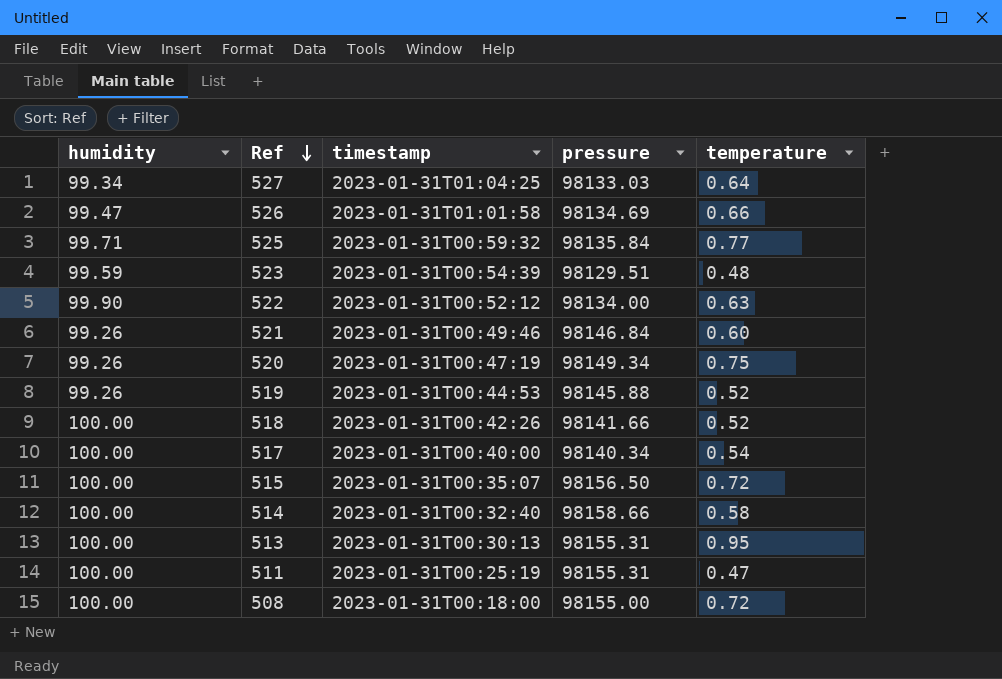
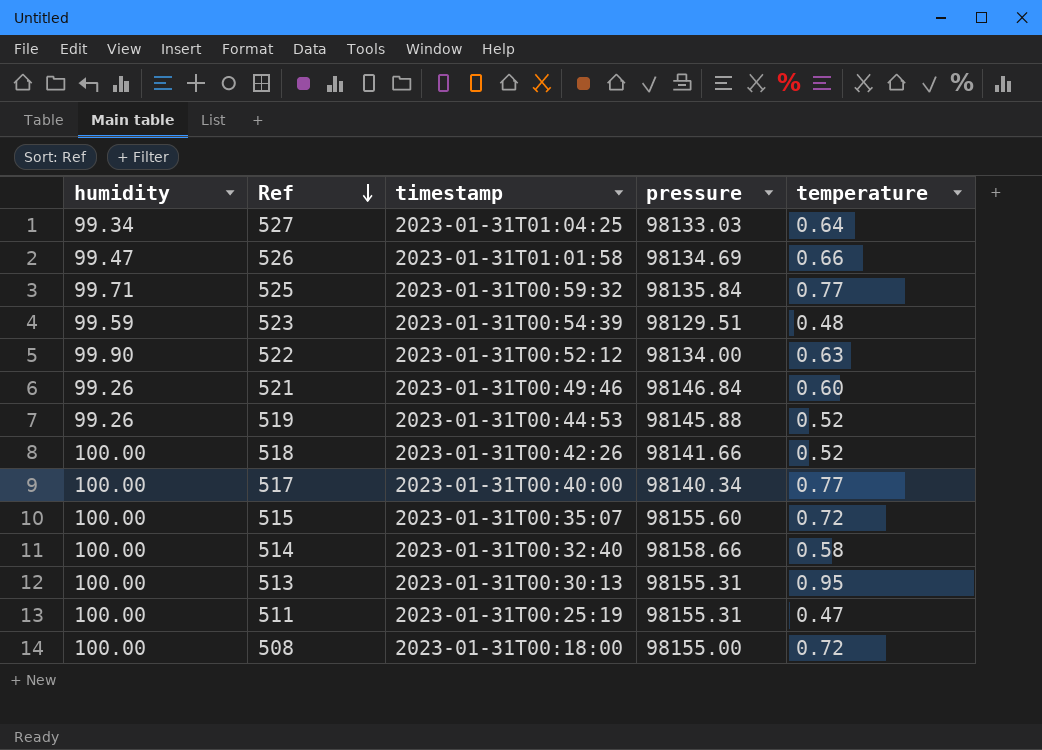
row 520: 99.26 | 2023-01-31T00:47:19 | 98149.34 | 0.75 -> none
517 | temperature: 0.54 -> 0.77
515 | pressure: 98156.50 -> 98155.60

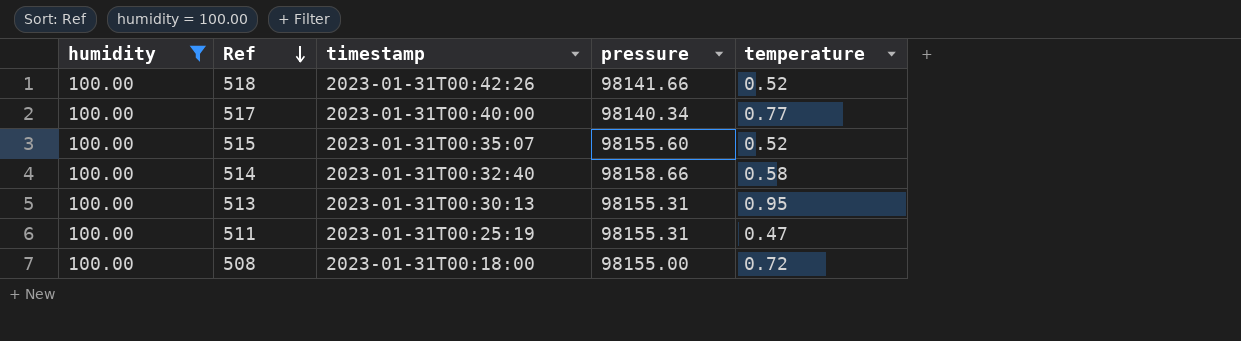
filter: none -> humidity = 100.00
515 | temperature: 0.72 -> 0.52

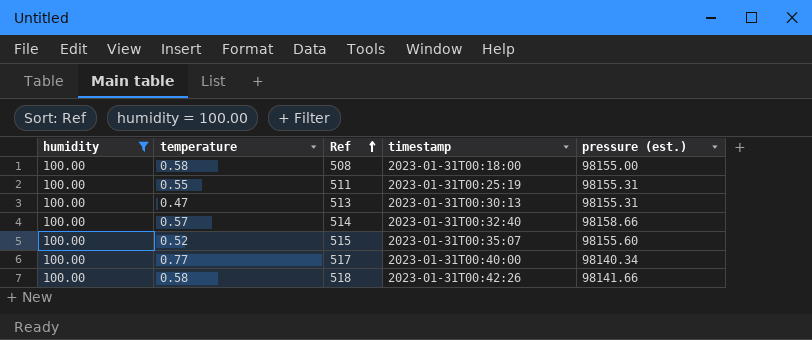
row order: Ref descending -> Ref ascending
column temperature | position: 5 -> 2
column name: pressure -> pressure (est.)
508 | temperature: 0.72 -> 0.58
511 | temperature: 0.47 -> 0.55
513 | temperature: 0.95 -> 0.47
514 | temperature: 0.58 -> 0.57
518 | temperature: 0.52 -> 0.58

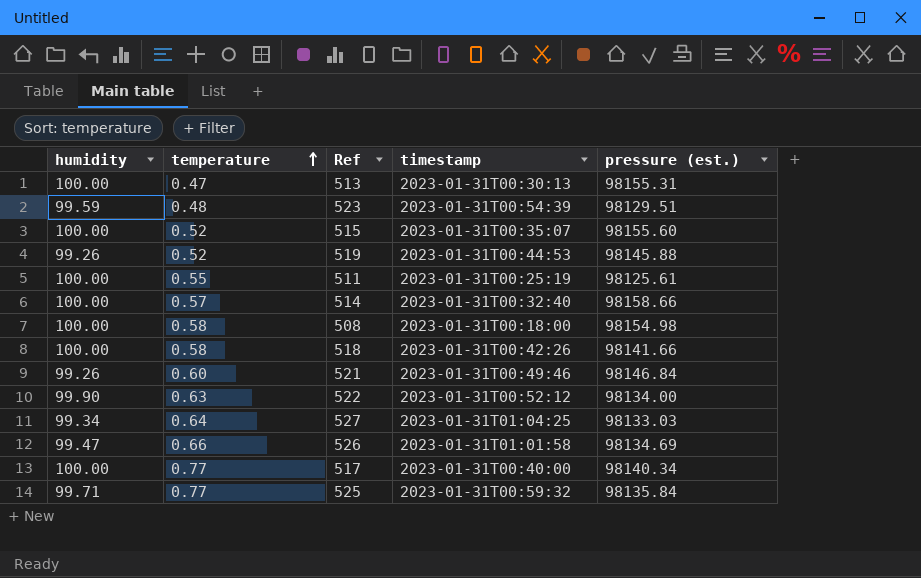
filter: humidity = 100.00 -> none
row order: Ref ascending -> temperature ascending
511 | pressure (est.): 98155.31 -> 98125.61
508 | pressure (est.): 98155.00 -> 98154.98

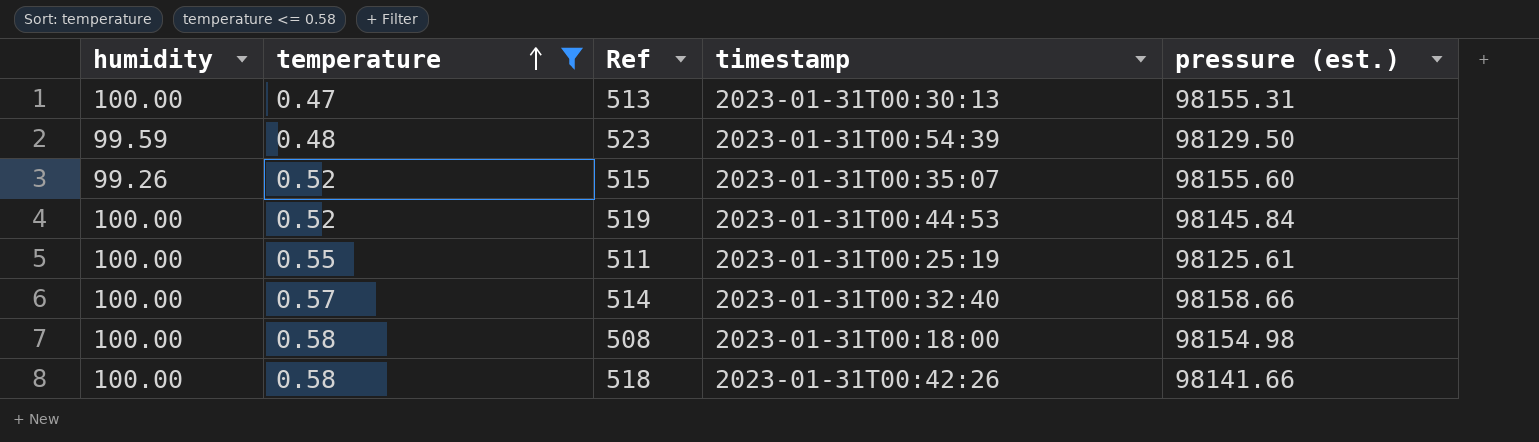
filter: none -> temperature <= 0.58
523 | pressure (est.): 98129.51 -> 98129.50
515 | humidity: 100.00 -> 99.26
519 | humidity: 99.26 -> 100.00
519 | pressure (est.): 98145.88 -> 98145.84

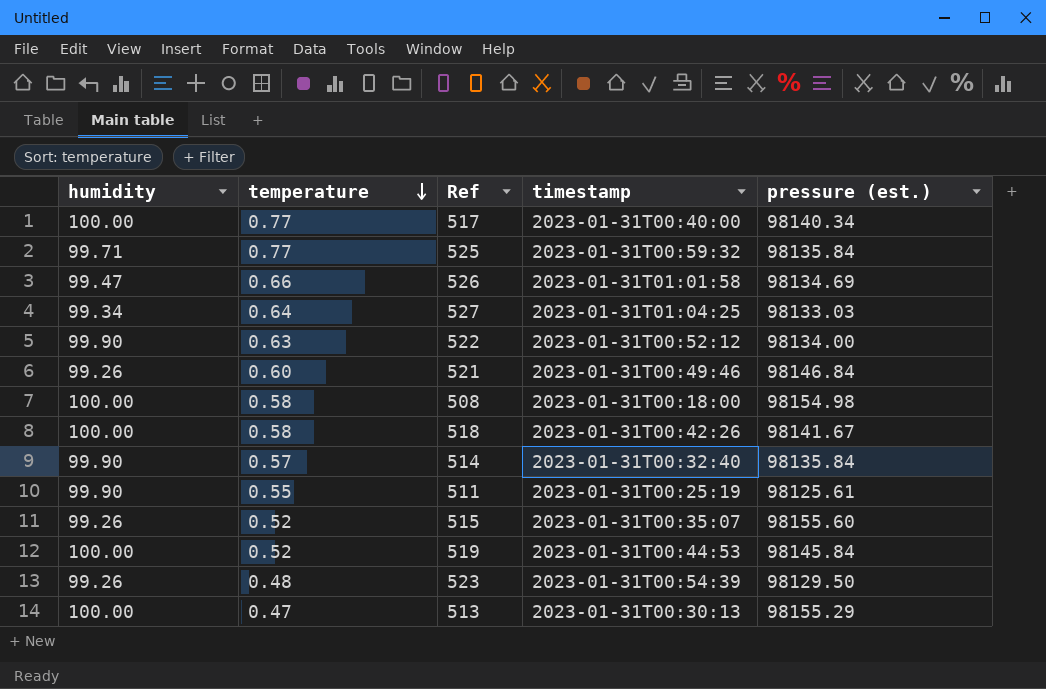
filter: temperature <= 0.58 -> none
row order: temperature ascending -> temperature descending
518 | pressure (est.): 98141.66 -> 98141.67
514 | humidity: 100.00 -> 99.90
514 | pressure (est.): 98158.66 -> 98135.84
511 | humidity: 100.00 -> 99.90
523 | humidity: 99.59 -> 99.26
513 | pressure (est.): 98155.31 -> 98155.29

